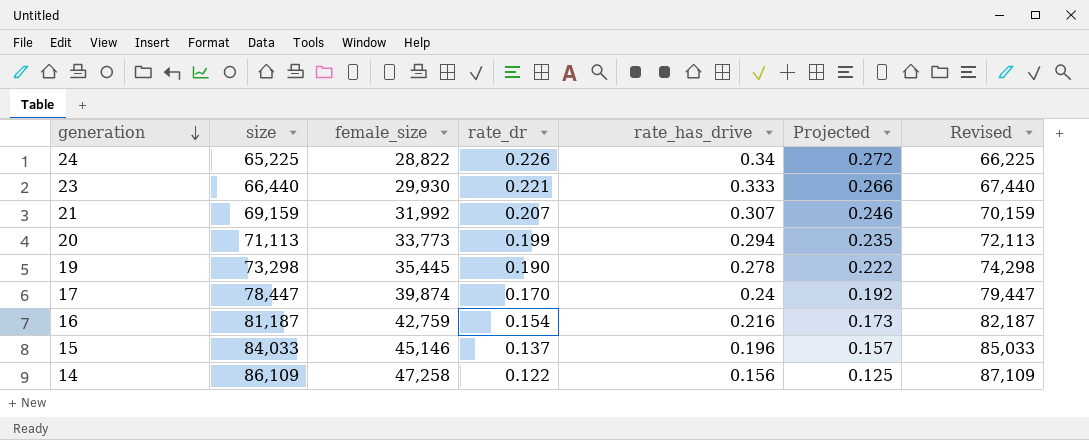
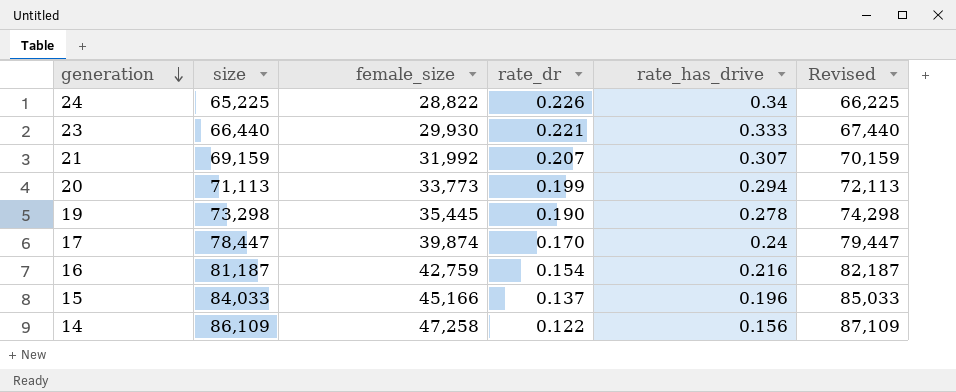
column Projected | formula: [rate_has_drive] * 0.8 -> none
15 | female_size: 45,146 -> 45,166

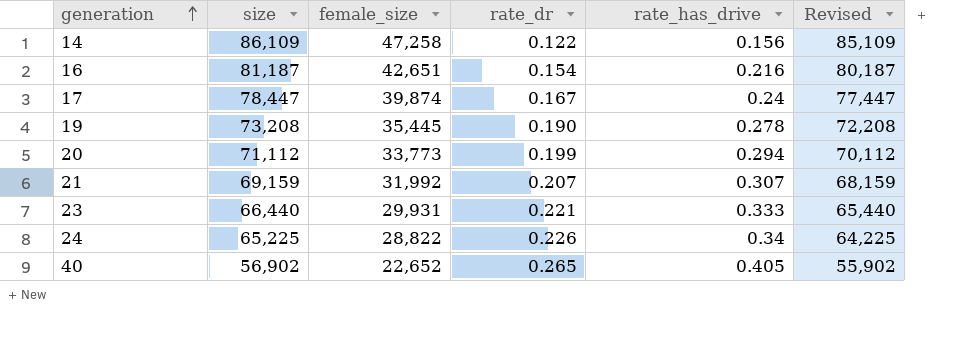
row order: generation descending -> generation ascending
column Revised | formula: [size] + 1000 -> [size] - 1000
row 15: 84,033 | 45,166 | 0.137 | 0.196 | 85,033 -> none
16 | female_size: 42,759 -> 42,651
17 | rate_dr: 0.170 -> 0.167
19 | size: 73,298 -> 73,208
20 | size: 71,113 -> 71,112
23 | female_size: 29,930 -> 29,931
row 40: none -> 56,902 | 22,652 | 0.265 | 0.405 | 55,902

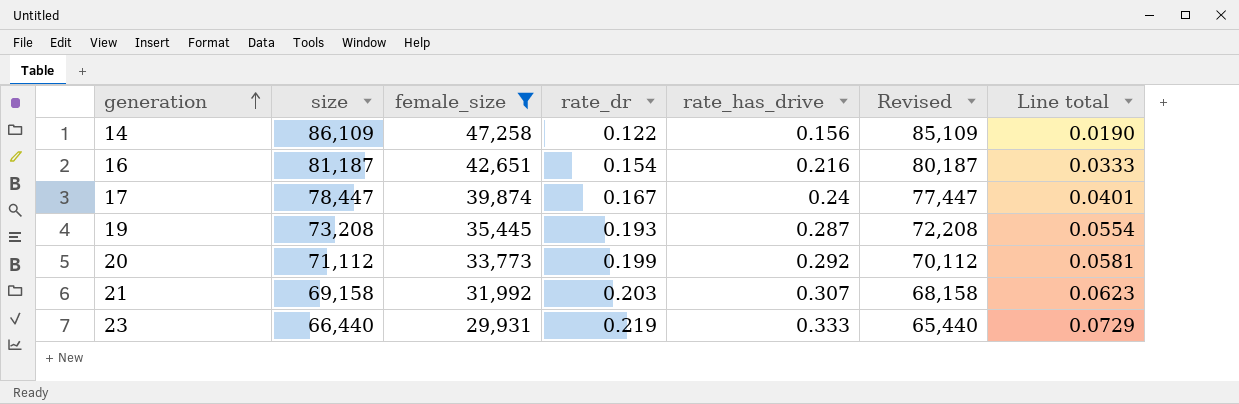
filter: none -> female_size >= 29,931
column Line total | formula: none -> [rate_dr] * [rate_has_drive]
19 | rate_dr: 0.190 -> 0.193
19 | rate_has_drive: 0.278 -> 0.287
20 | rate_has_drive: 0.294 -> 0.292
21 | size: 69,159 -> 69,158
21 | rate_dr: 0.207 -> 0.203
21 | Revised: 68,159 -> 68,158
23 | rate_dr: 0.221 -> 0.219

